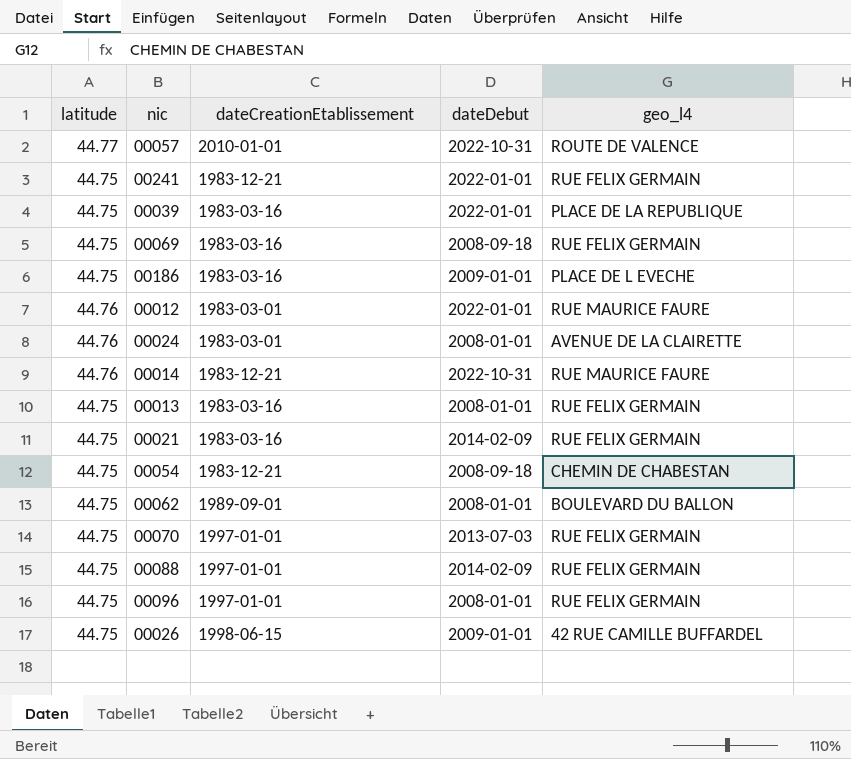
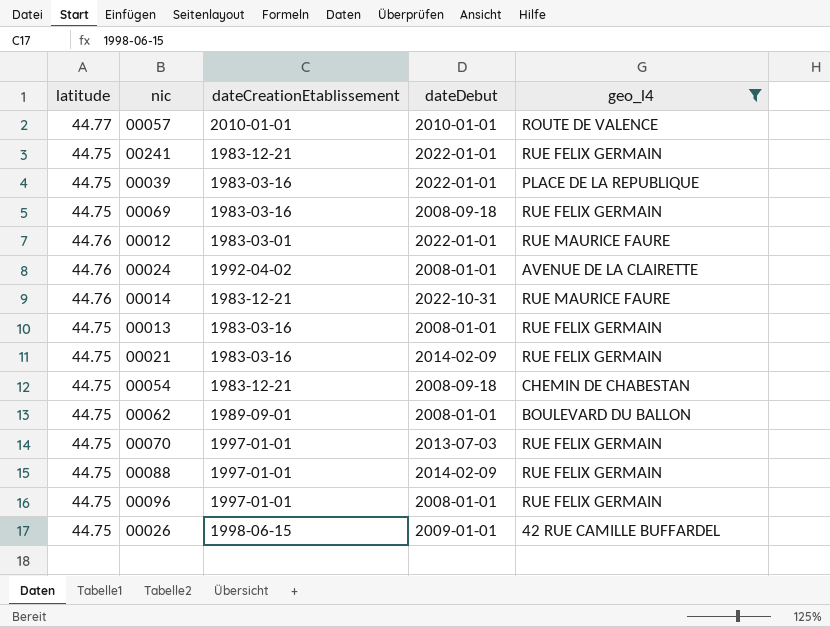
filter: none -> geo_l4 != PLACE DE L EVECHE
00057 | dateDebut: 2022-10-31 -> 2010-01-01
00024 | dateCreationEtablissement: 1983-03-01 -> 1992-04-02

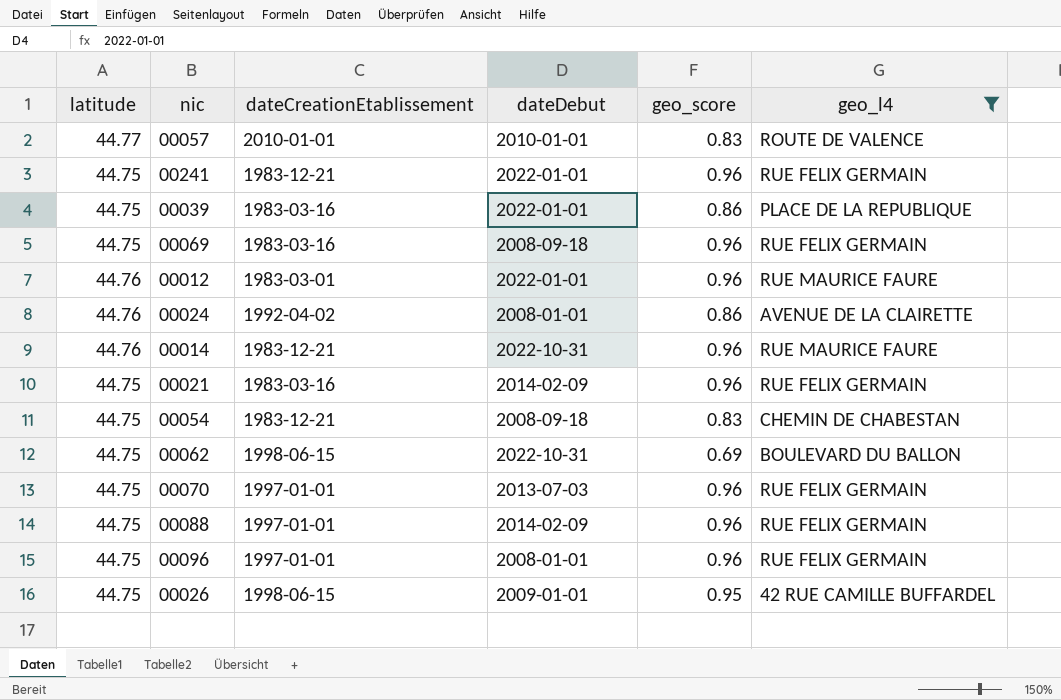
column geo_score | position: none -> 5
row 00013: 44.75 | 1983-03-16 | 2008-01-01 | RUE FELIX GERMAIN -> none
00062 | dateCreationEtablissement: 1989-09-01 -> 1998-06-15
00062 | dateDebut: 2008-01-01 -> 2022-10-31

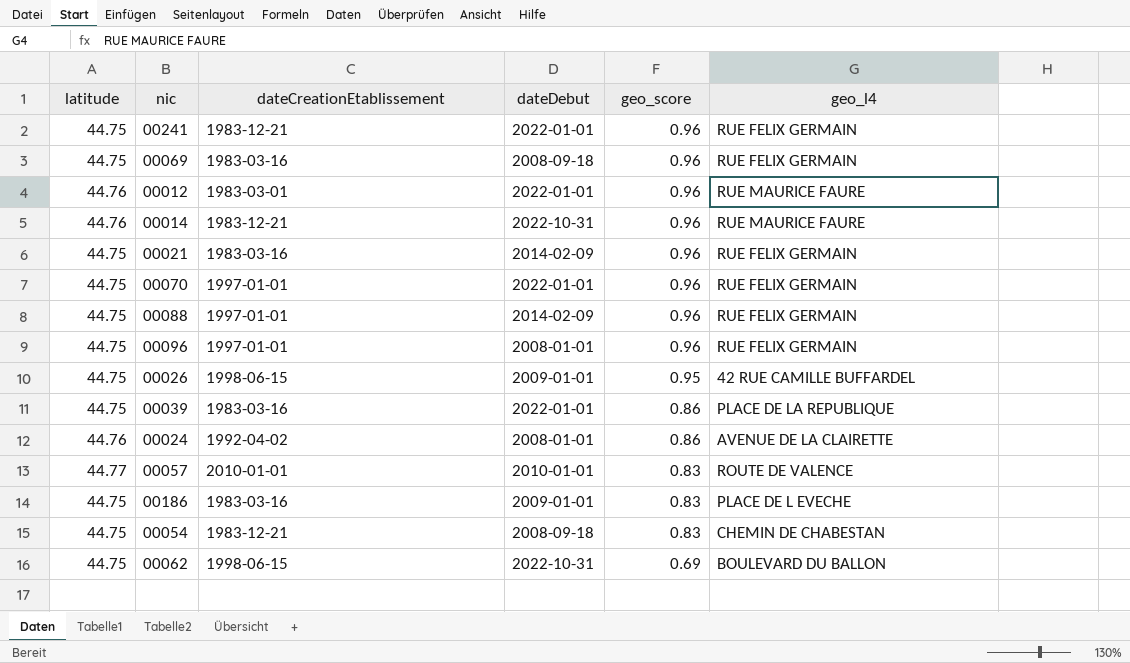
filter: geo_l4 != PLACE DE L EVECHE -> none
row order: none -> geo_score descending
00070 | dateDebut: 2013-07-03 -> 2022-01-01

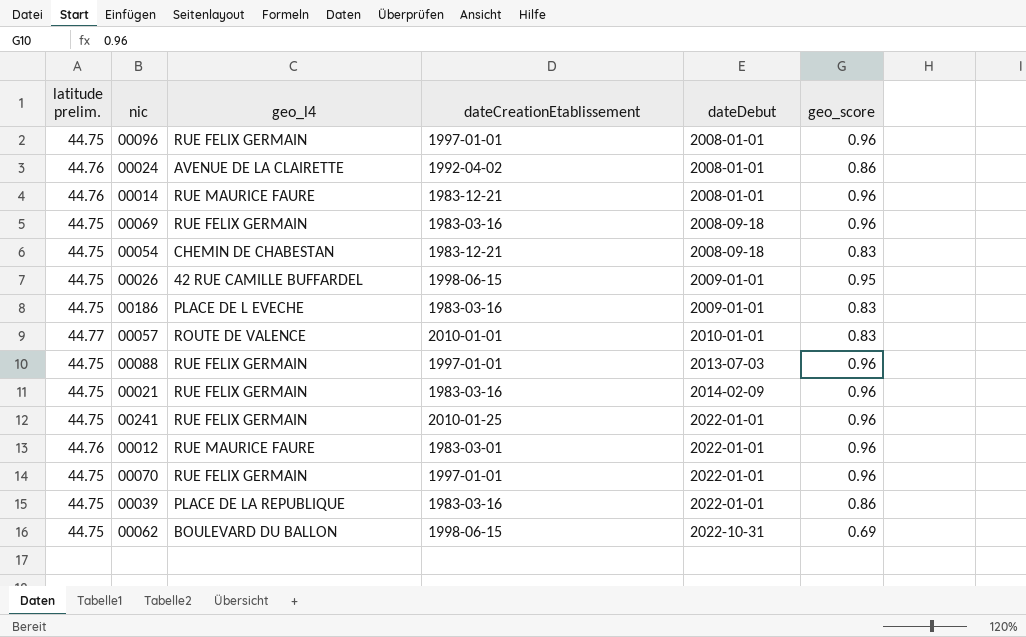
row order: geo_score descending -> dateDebut ascending
column name: latitude -> latitude prelim.
column geo_l4 | position: 6 -> 3
00014 | dateDebut: 2022-10-31 -> 2008-01-01
00088 | dateDebut: 2014-02-09 -> 2013-07-03
00241 | dateCreationEtablissement: 1983-12-21 -> 2010-01-25

